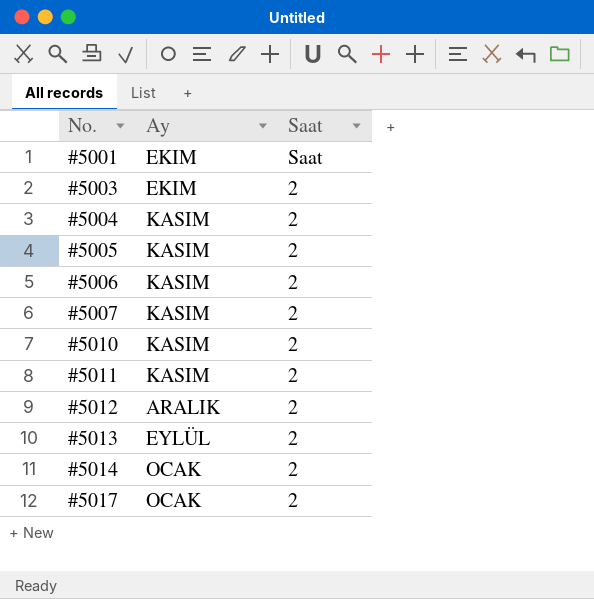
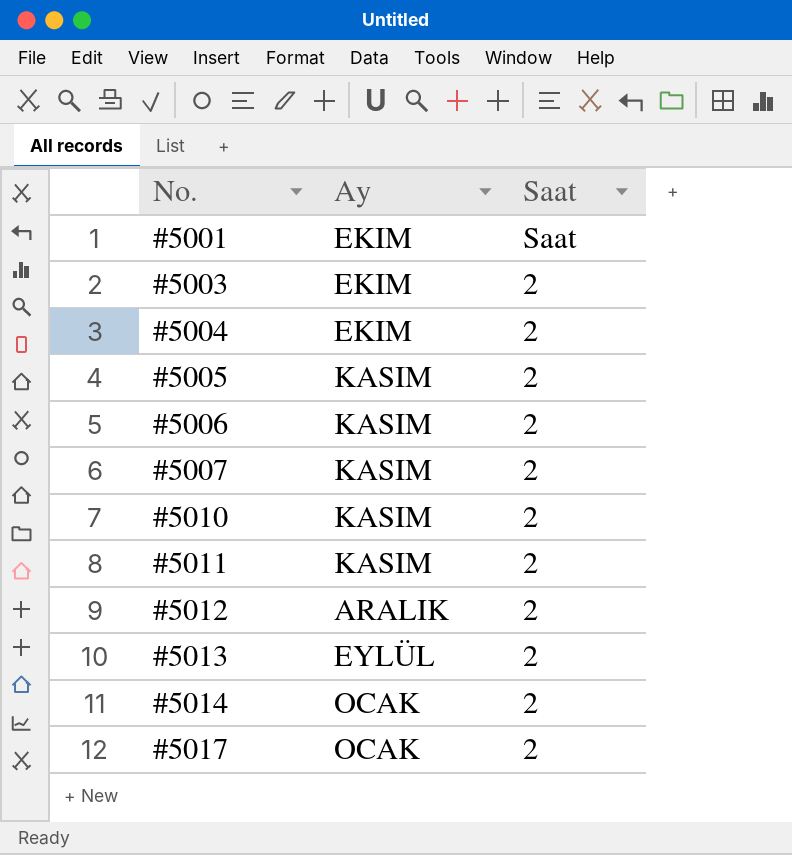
#5004 | Ay: KASIM -> EKIM

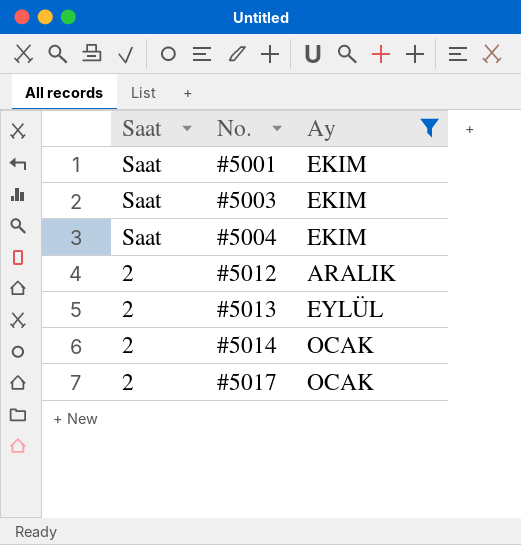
filter: none -> Ay != KASIM
column Saat | position: 3 -> 1
#5003 | Saat: 2 -> Saat
#5004 | Saat: 2 -> Saat

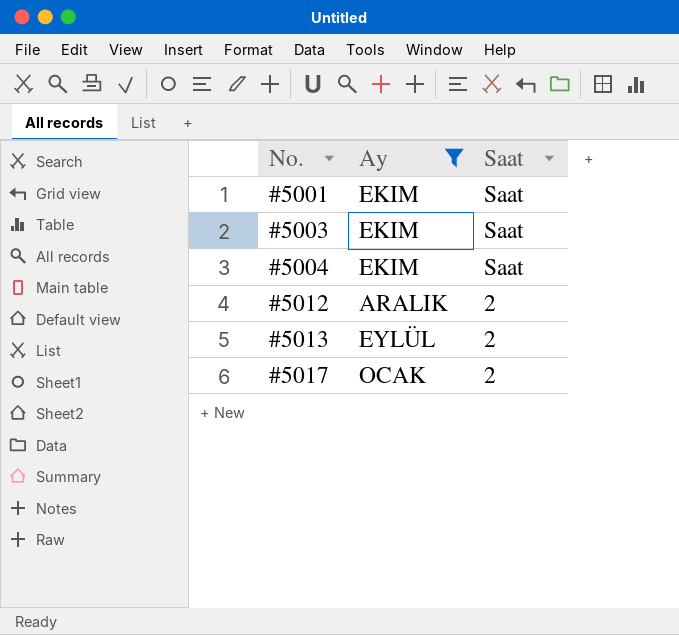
column Saat | position: 1 -> 3
row #5014: 2 | OCAK -> none

